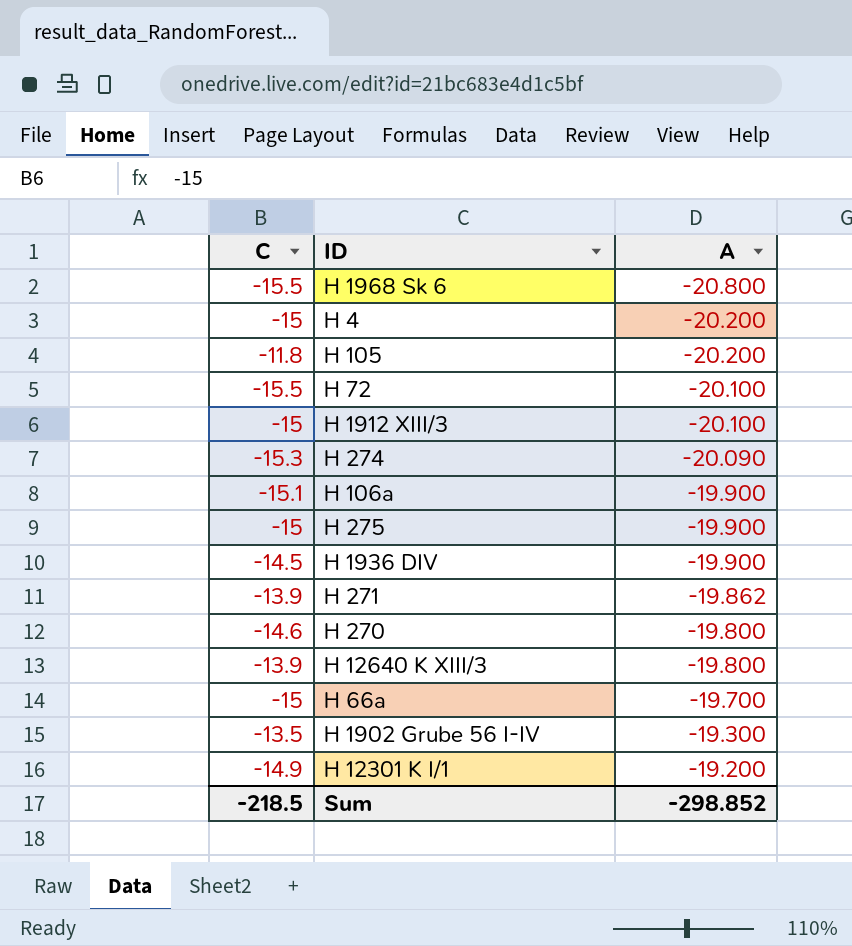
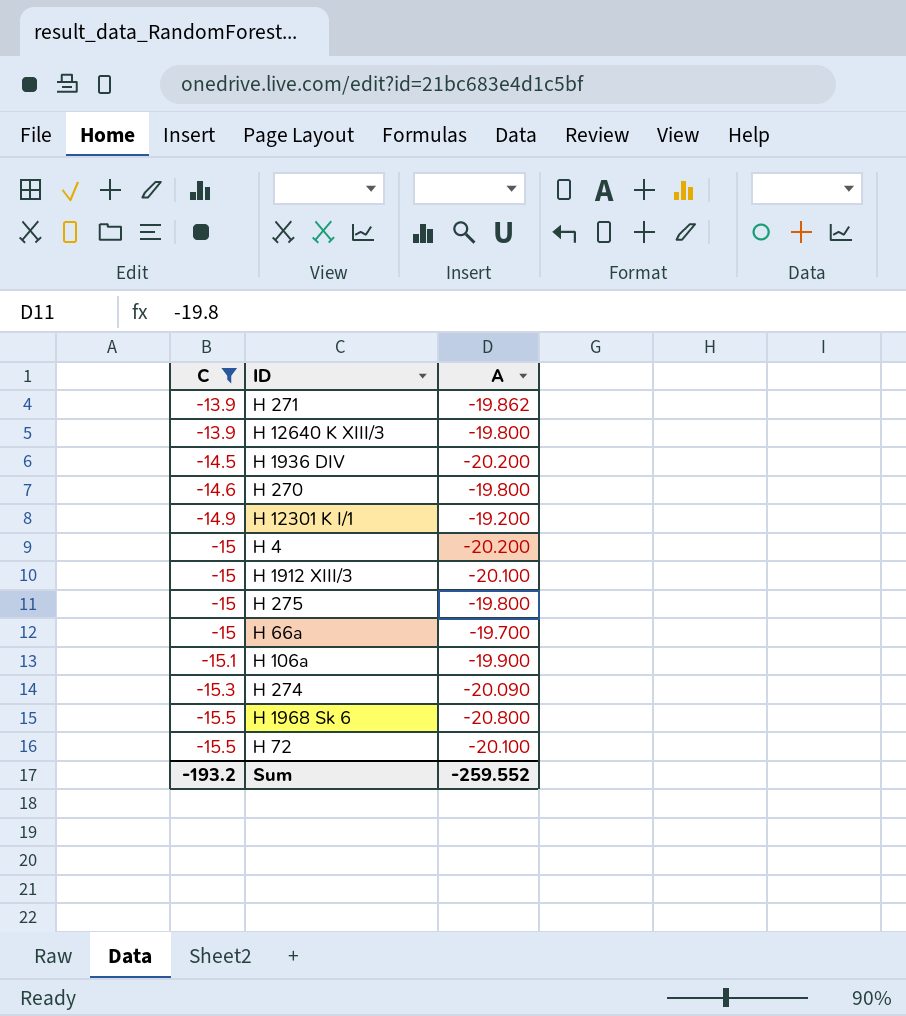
filter: none -> C <= -13.9
row order: A ascending -> C descending
H 1936 DIV | A: -19.900 -> -20.200
H 275 | A: -19.900 -> -19.800
Sum | C: -218.5 -> -193.2
Sum | A: -298.852 -> -259.552

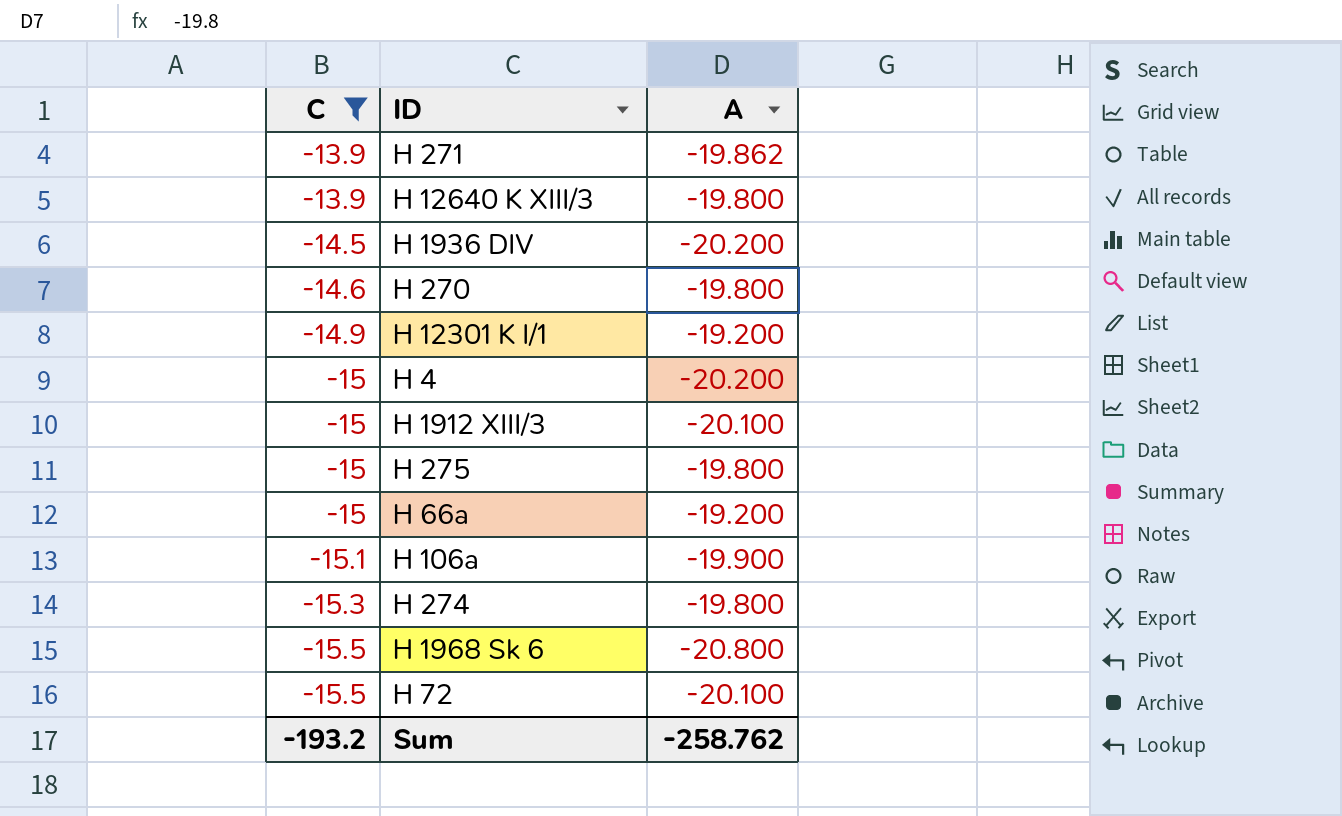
H 66a | A: -19.700 -> -19.200
H 274 | A: -20.090 -> -19.800
Sum | A: -259.552 -> -258.762

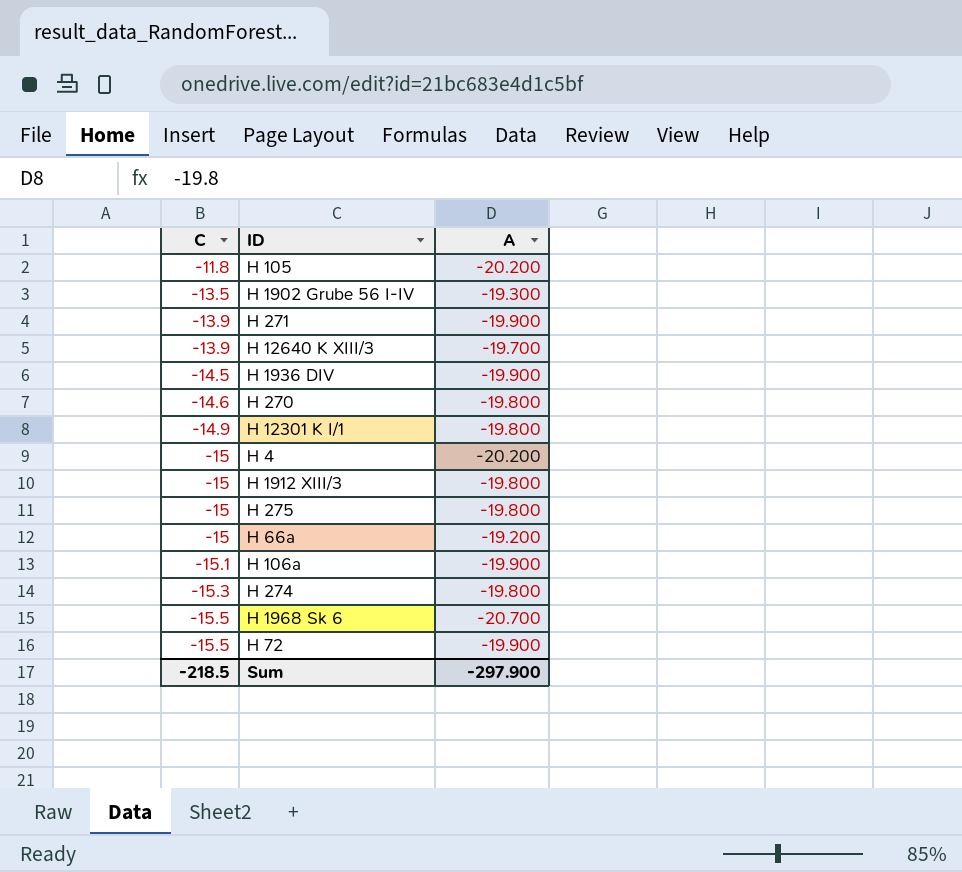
filter: C <= -13.9 -> none
H 271 | A: -19.862 -> -19.900
H 12640 K XIII/3 | A: -19.800 -> -19.700
H 1936 DIV | A: -20.200 -> -19.900
H 12301 K I/1 | A: -19.200 -> -19.800
H 1912 XIII/3 | A: -20.100 -> -19.800
H 1968 Sk 6 | A: -20.800 -> -20.700
H 72 | A: -20.100 -> -19.900
Sum | C: -193.2 -> -218.5
Sum | A: -258.762 -> -297.900

